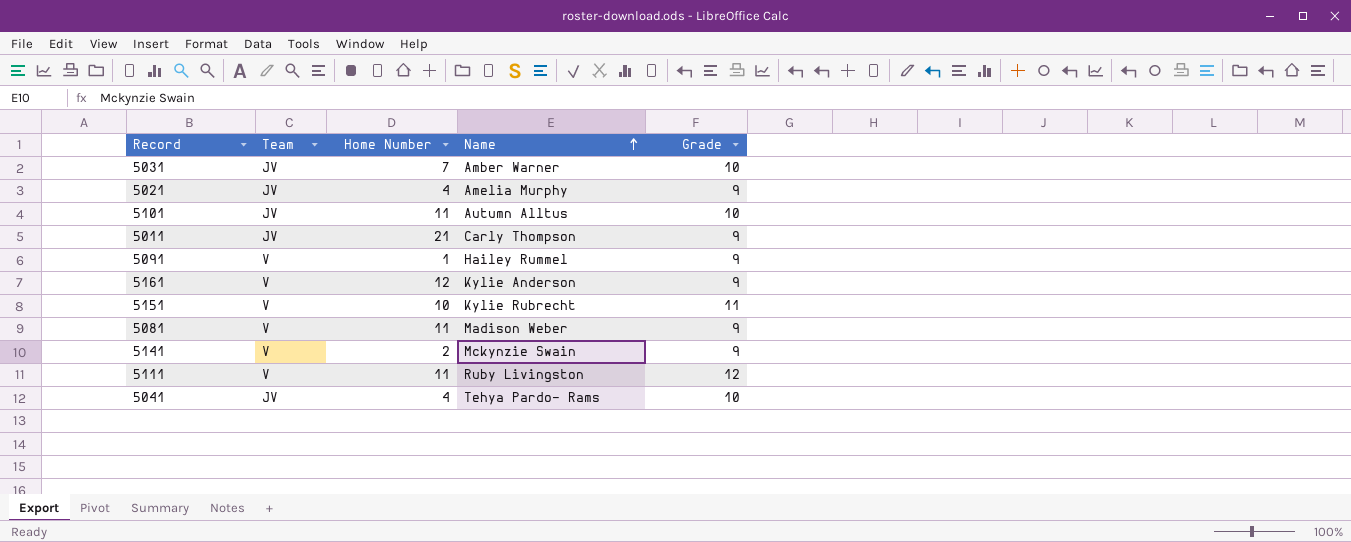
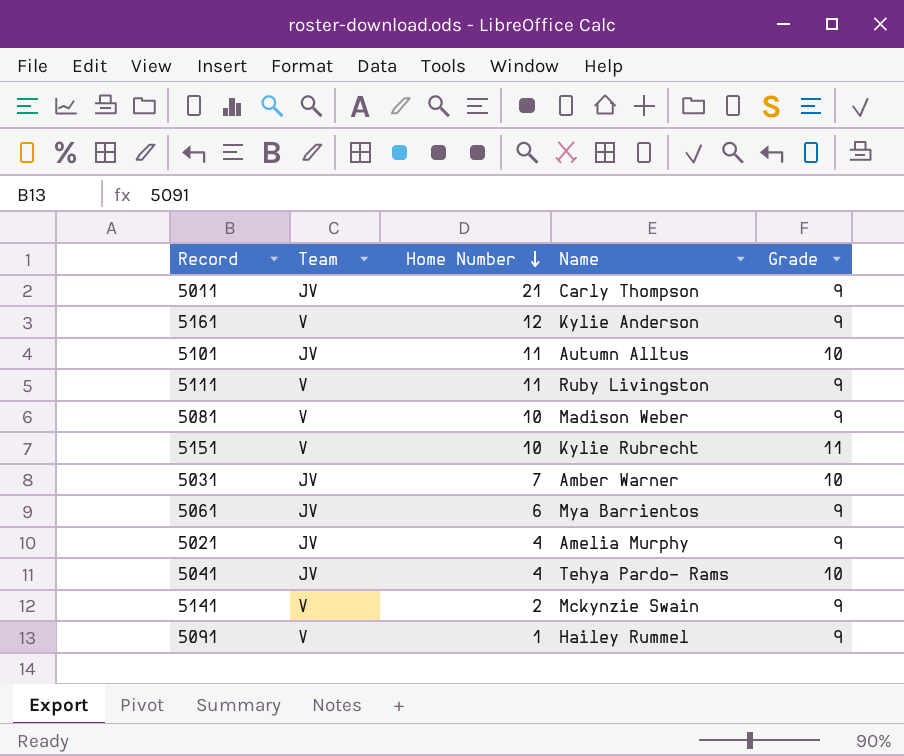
row order: Name ascending -> Home Number descending
5111 | Grade: 12 -> 9
5081 | Home Number: 11 -> 10
row 5061: none -> JV | 6 | Mya Barrientos | 9

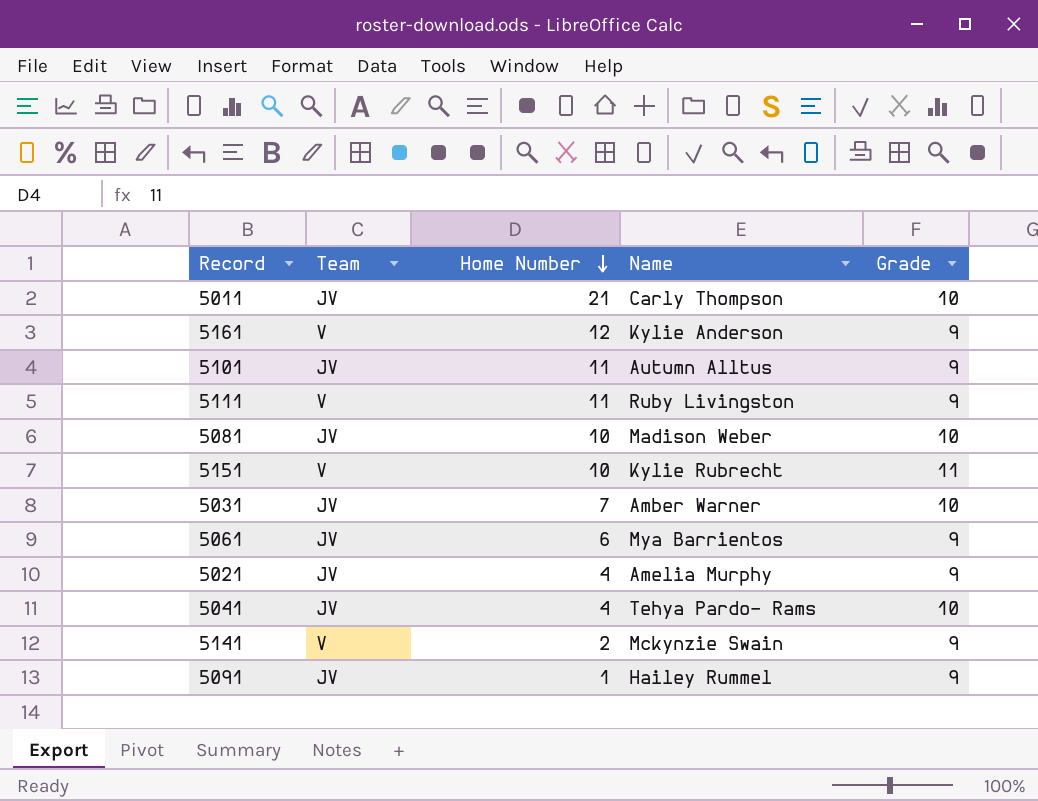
5011 | Grade: 9 -> 10
5101 | Grade: 10 -> 9
5081 | Team: V -> JV
5081 | Grade: 9 -> 10
5091 | Team: V -> JV

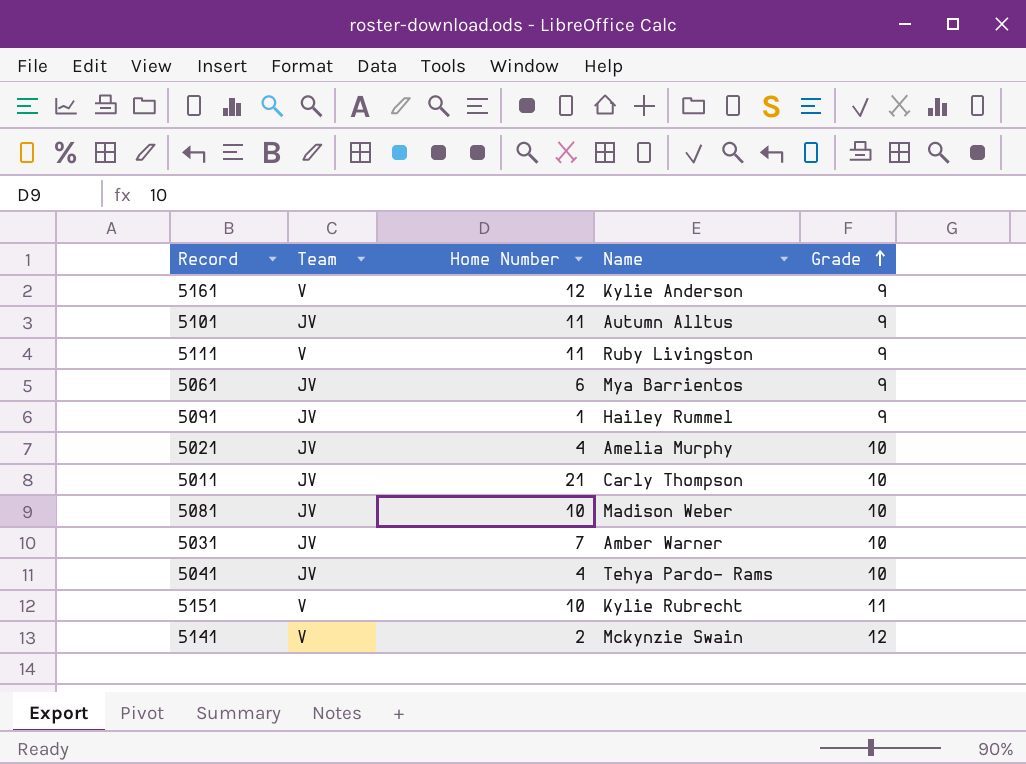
row order: Home Number descending -> Grade ascending
5021 | Grade: 9 -> 10
5141 | Grade: 9 -> 12

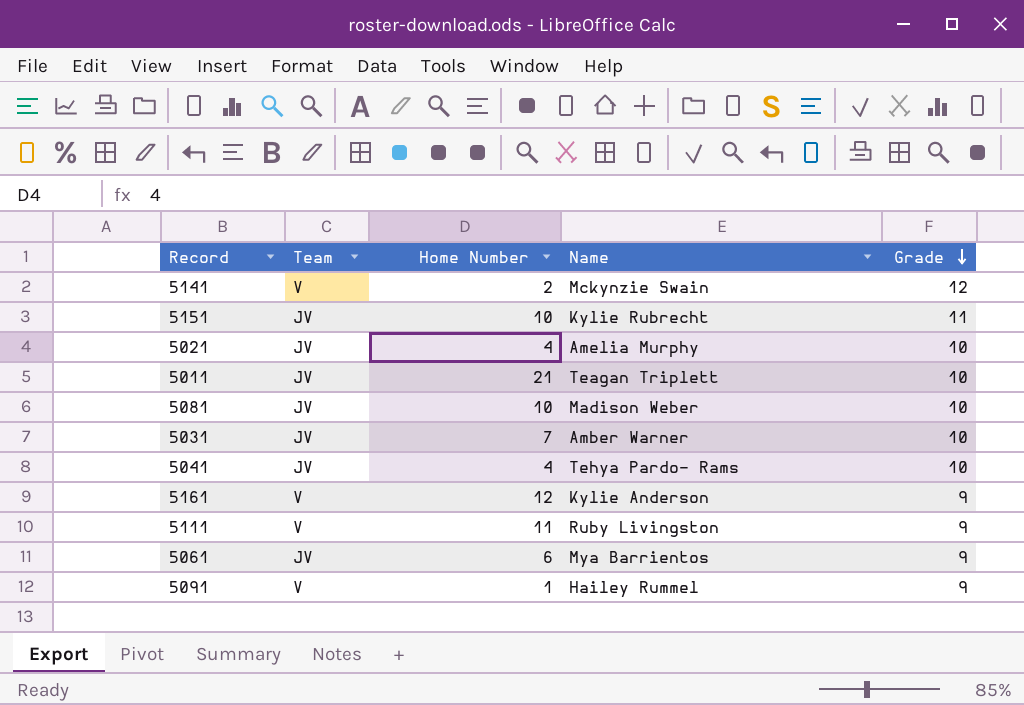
row order: Grade ascending -> Grade descending
row 5101: JV | 11 | Autumn Alltus | 9 -> none
5151 | Team: V -> JV
5011 | Name: Carly Thompson -> Teagan Triplett
5091 | Team: JV -> V

